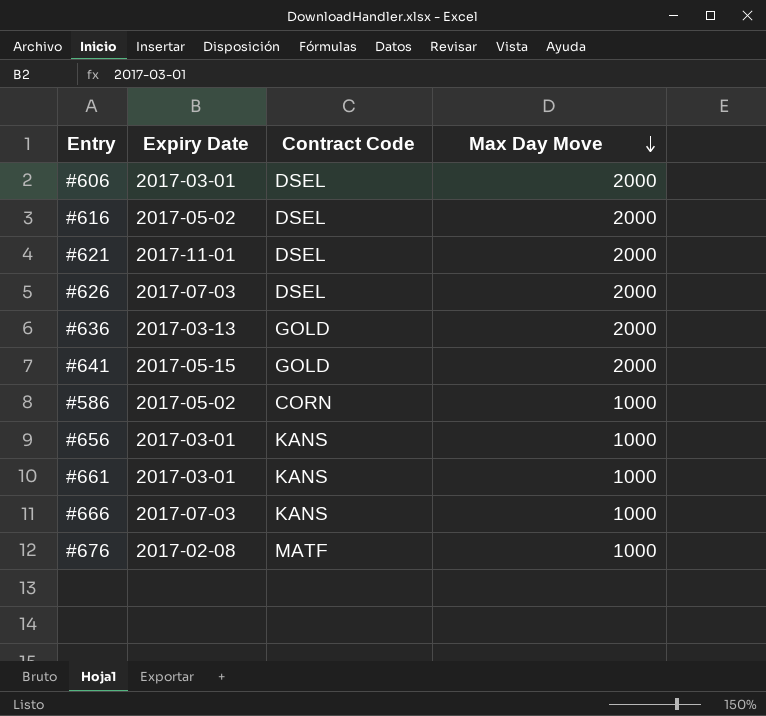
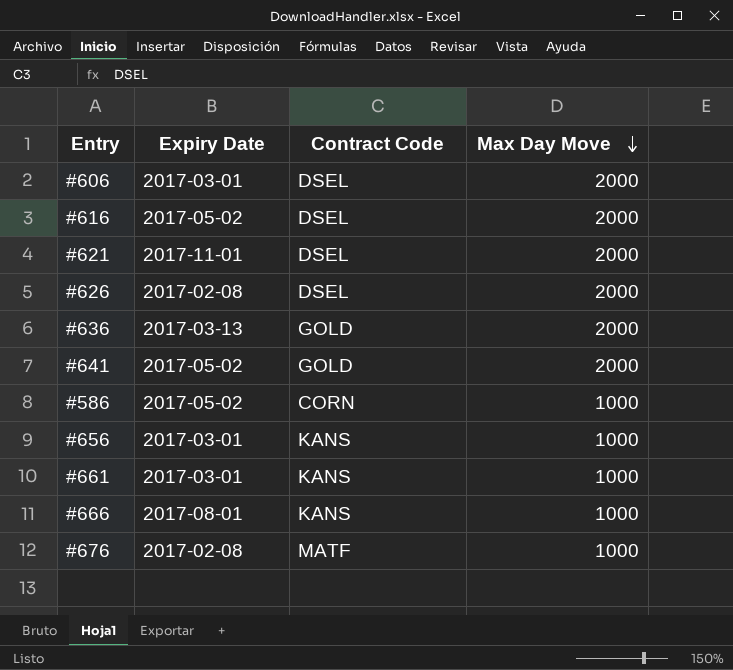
#626 | Expiry Date: 2017-07-03 -> 2017-02-08
#641 | Expiry Date: 2017-05-15 -> 2017-05-02
#666 | Expiry Date: 2017-07-03 -> 2017-08-01

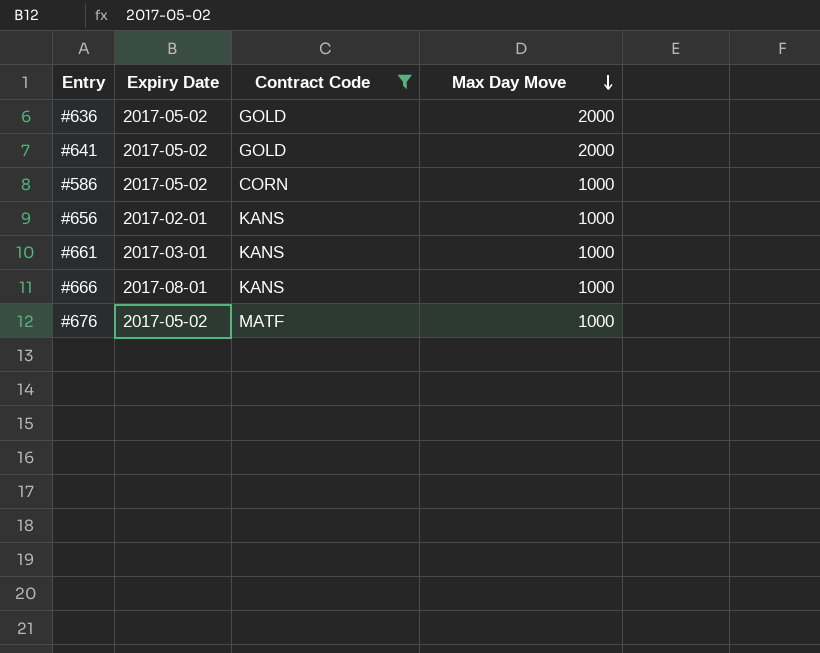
filter: none -> Contract Code != DSEL
#636 | Expiry Date: 2017-03-13 -> 2017-05-02
#656 | Expiry Date: 2017-03-01 -> 2017-02-01
#676 | Expiry Date: 2017-02-08 -> 2017-05-02

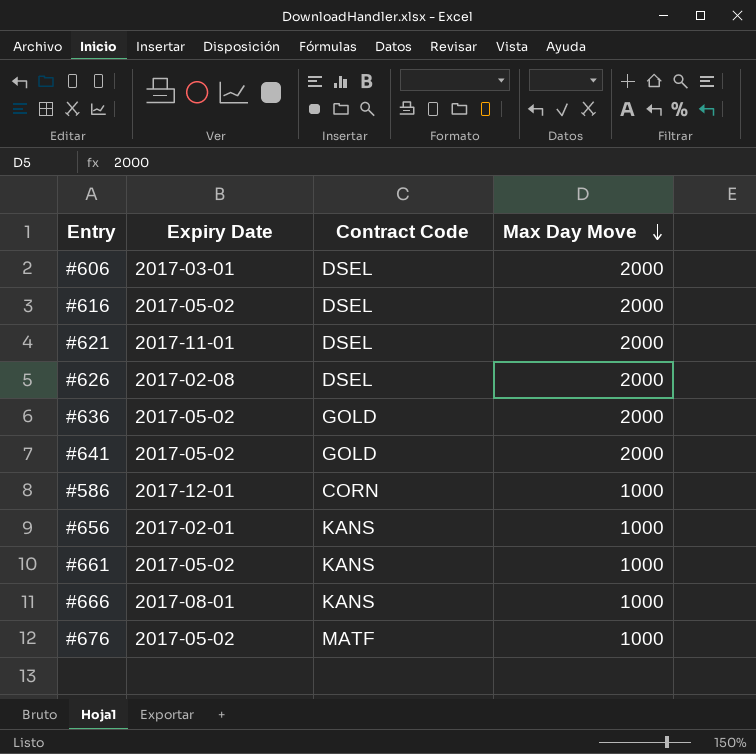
filter: Contract Code != DSEL -> none
#586 | Expiry Date: 2017-05-02 -> 2017-12-01
#661 | Expiry Date: 2017-03-01 -> 2017-05-02

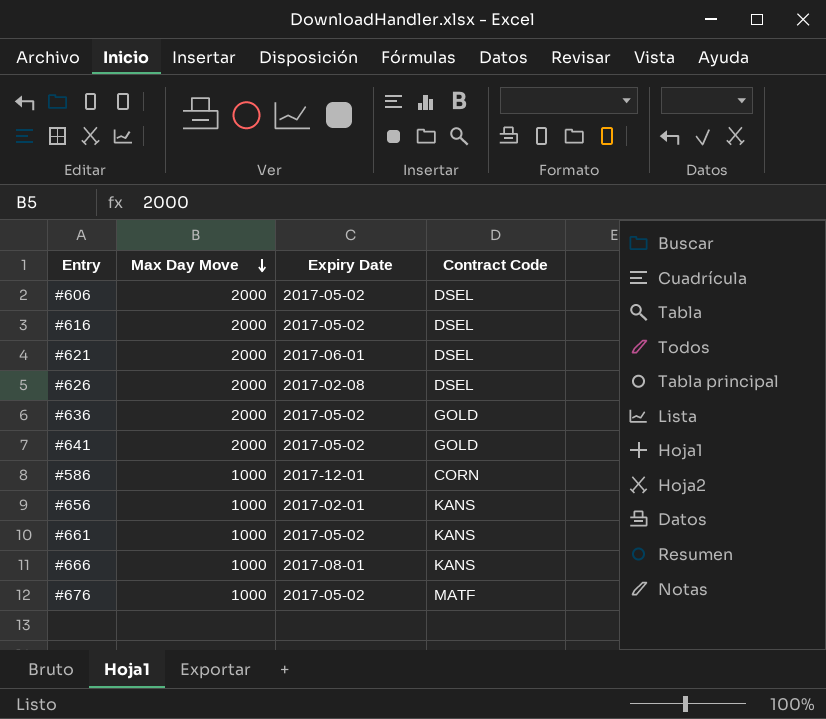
column Max Day Move | position: 4 -> 2
#606 | Expiry Date: 2017-03-01 -> 2017-05-02
#621 | Expiry Date: 2017-11-01 -> 2017-06-01

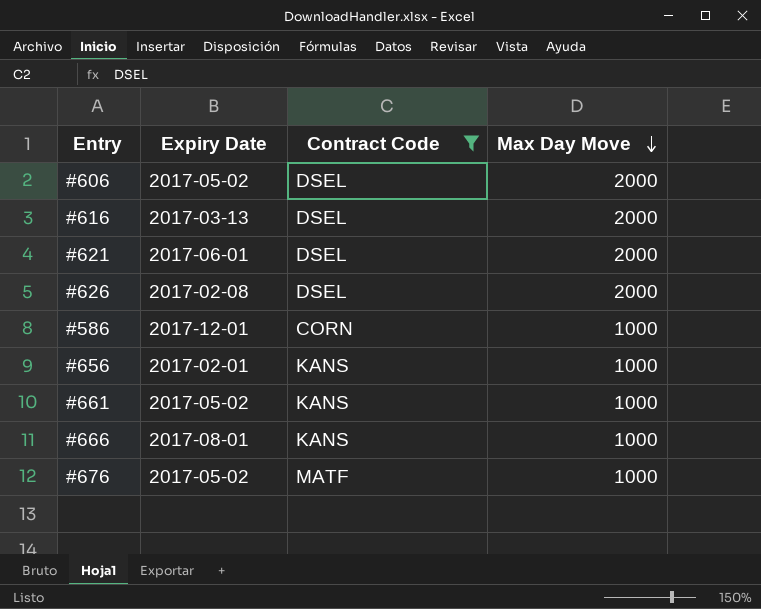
filter: none -> Contract Code != GOLD
column Max Day Move | position: 2 -> 4
#616 | Expiry Date: 2017-05-02 -> 2017-03-13

